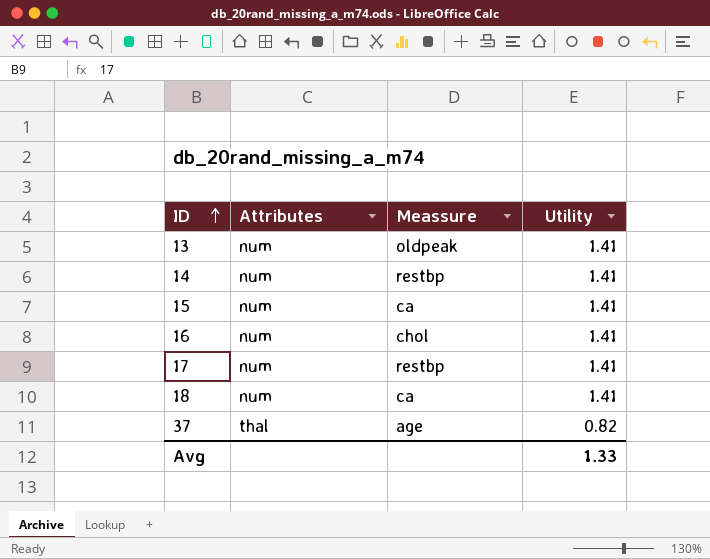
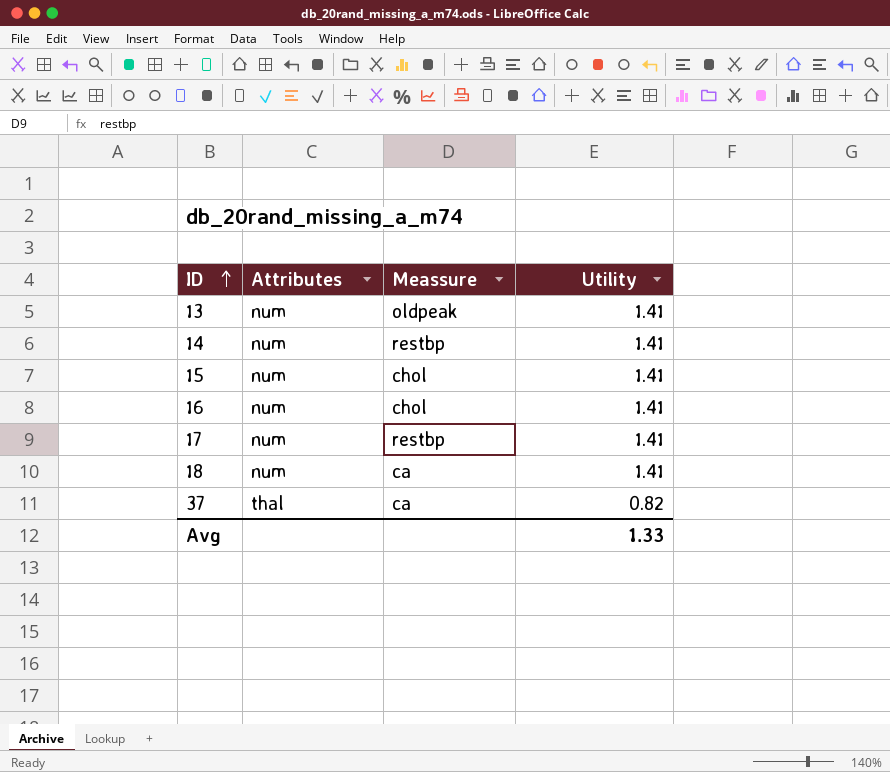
15 | Meassure: ca -> chol
37 | Meassure: age -> ca

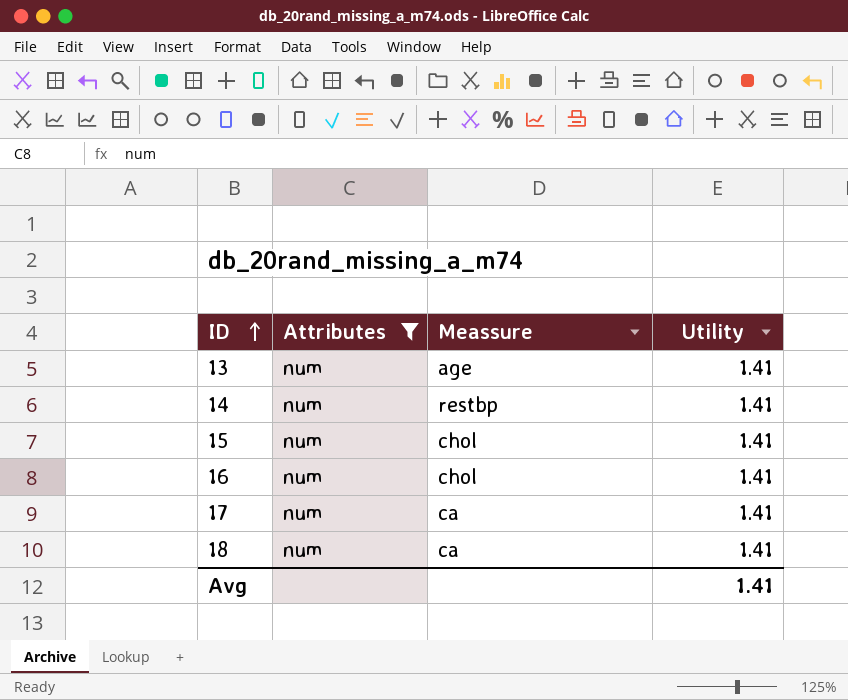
filter: none -> Attributes = num
13 | Meassure: oldpeak -> age
17 | Meassure: restbp -> ca
Avg | Utility: 1.33 -> 1.41

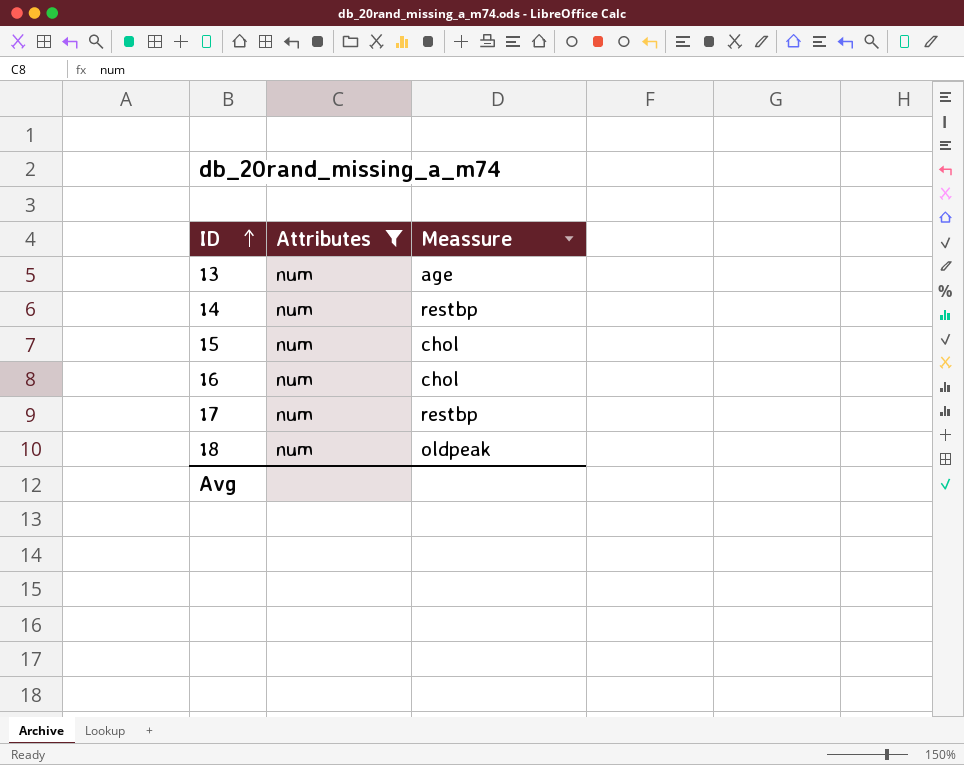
column Utility | position: 4 -> none
17 | Meassure: ca -> restbp
18 | Meassure: ca -> oldpeak

